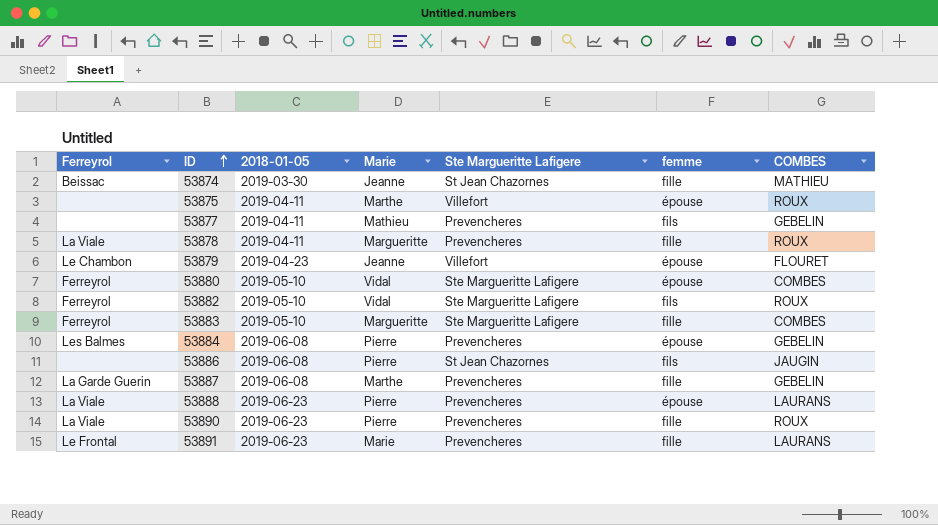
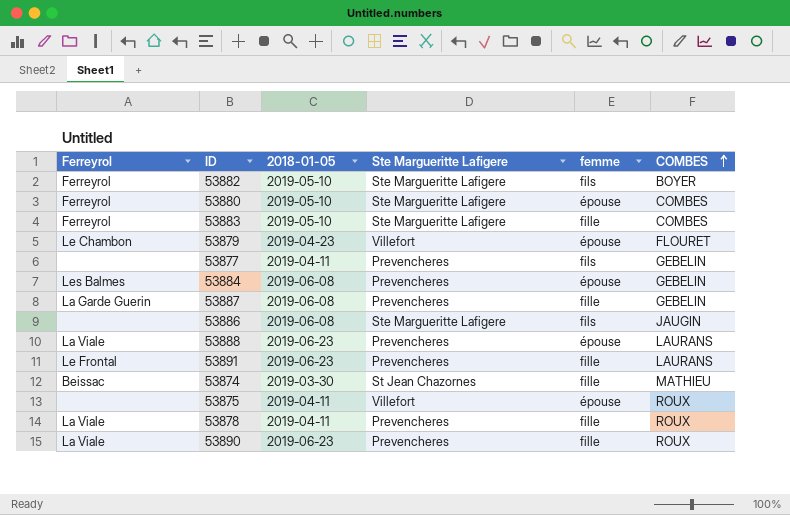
row order: ID ascending -> COMBES ascending
column Marie | position: 4 -> none
53882 | COMBES: ROUX -> BOYER
53886 | Ste Margueritte Lafigere: St Jean Chazornes -> Ste Margueritte Lafigere

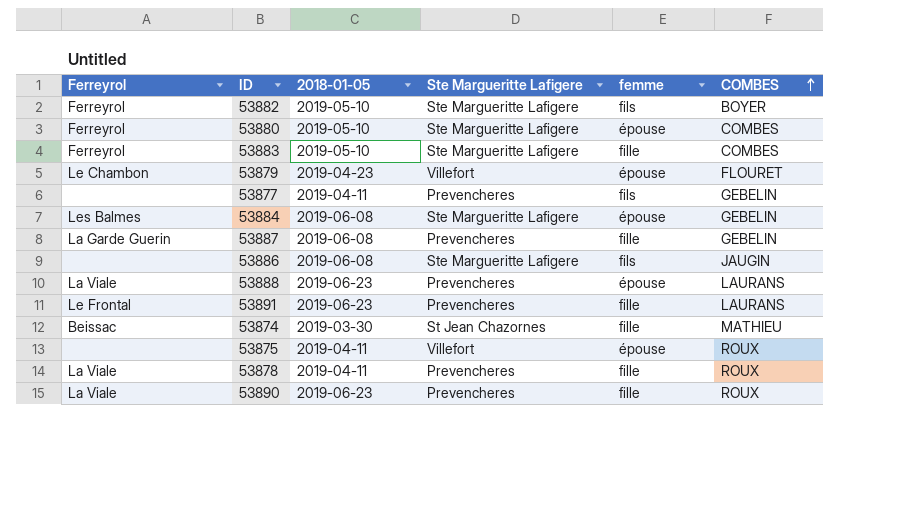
53884 | Ste Margueritte Lafigere: Prevencheres -> Ste Margueritte Lafigere

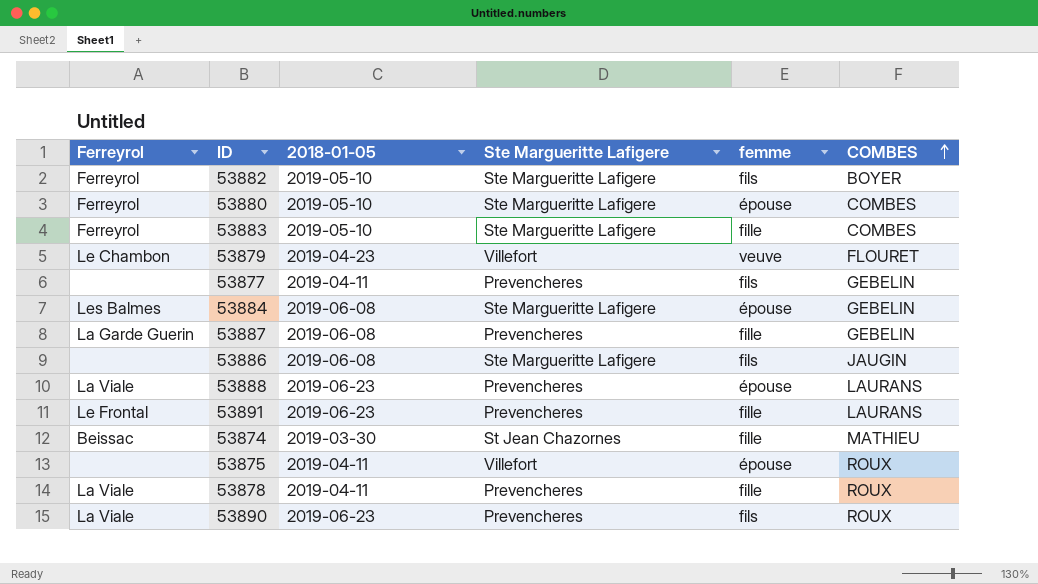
53879 | femme: épouse -> veuve
53890 | femme: fille -> fils

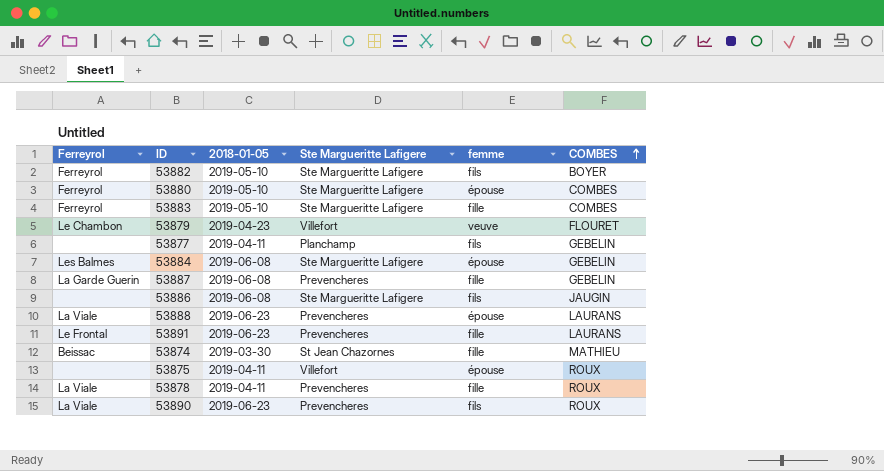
53877 | Ste Margueritte Lafigere: Prevencheres -> Planchamp

